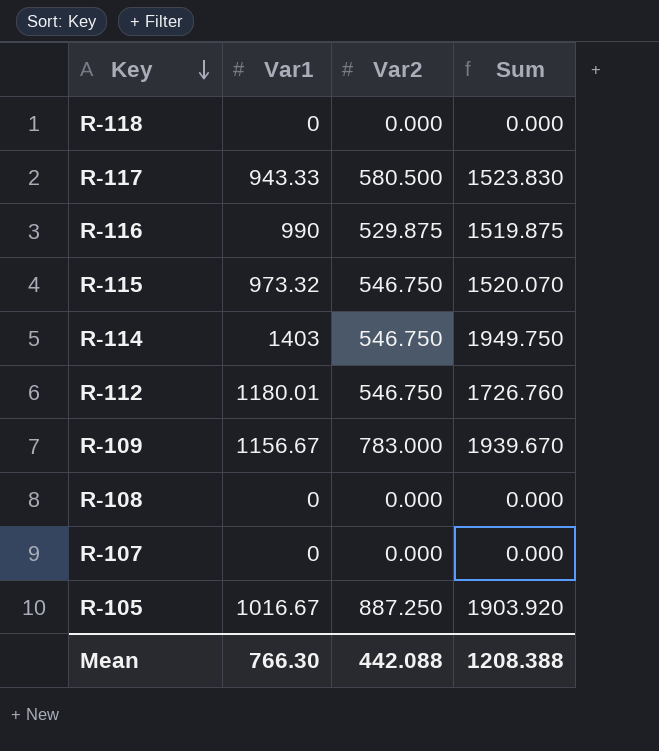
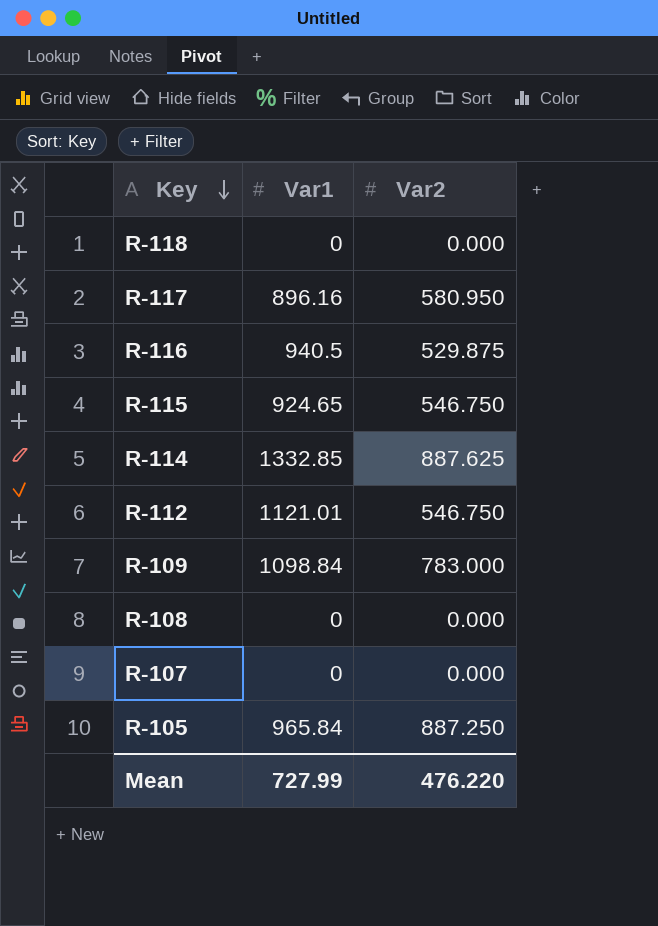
column Sum | formula: [Var1] + [Var2] -> none
R-117 | Var1: 943.33 -> 896.16
R-117 | Var2: 580.500 -> 580.950
R-116 | Var1: 990 -> 940.5
R-115 | Var1: 973.32 -> 924.65
R-114 | Var1: 1403 -> 1332.85
R-114 | Var2: 546.750 -> 887.625
R-112 | Var1: 1180.01 -> 1121.01
R-109 | Var1: 1156.67 -> 1098.84
R-105 | Var1: 1016.67 -> 965.84
Mean | Var1: 766.30 -> 727.99
Mean | Var2: 442.088 -> 476.220

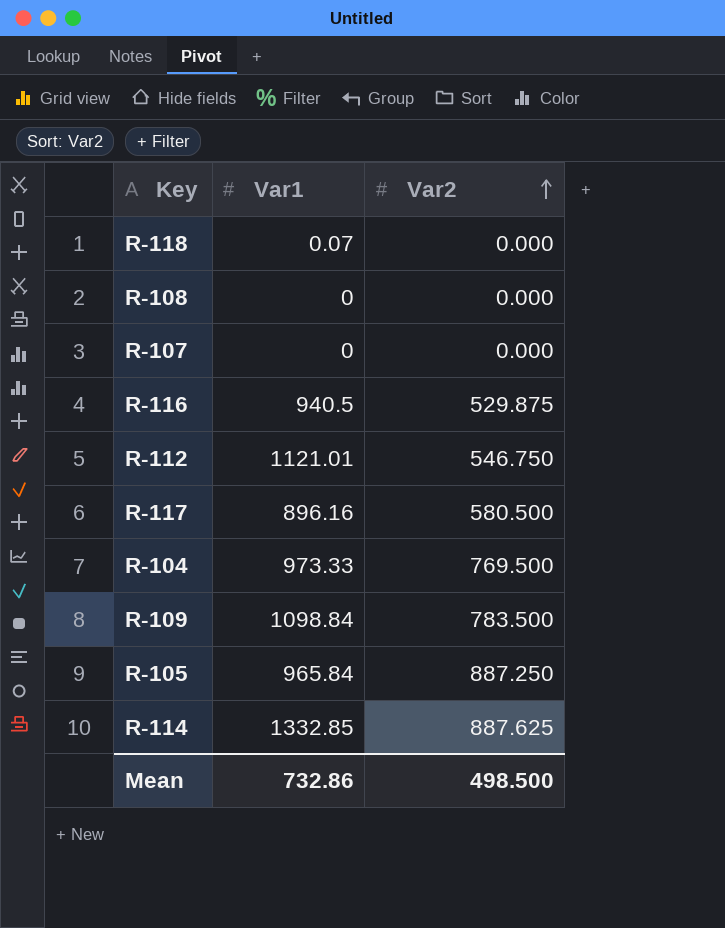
row order: Key descending -> Var2 ascending
row R-115: 924.65 | 546.750 -> none
R-118 | Var1: 0 -> 0.07
R-117 | Var2: 580.950 -> 580.500
row R-104: none -> 973.33 | 769.500
R-109 | Var2: 783.000 -> 783.500
Mean | Var1: 727.99 -> 732.86
Mean | Var2: 476.220 -> 498.500

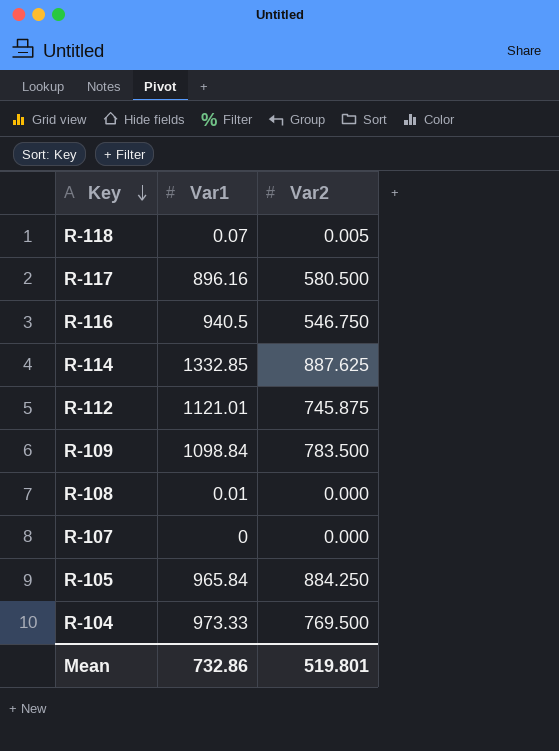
row order: Var2 ascending -> Key descending
R-118 | Var2: 0.000 -> 0.005
R-116 | Var2: 529.875 -> 546.750
R-112 | Var2: 546.750 -> 745.875
R-108 | Var1: 0 -> 0.01
R-105 | Var2: 887.250 -> 884.250
Mean | Var2: 498.500 -> 519.801

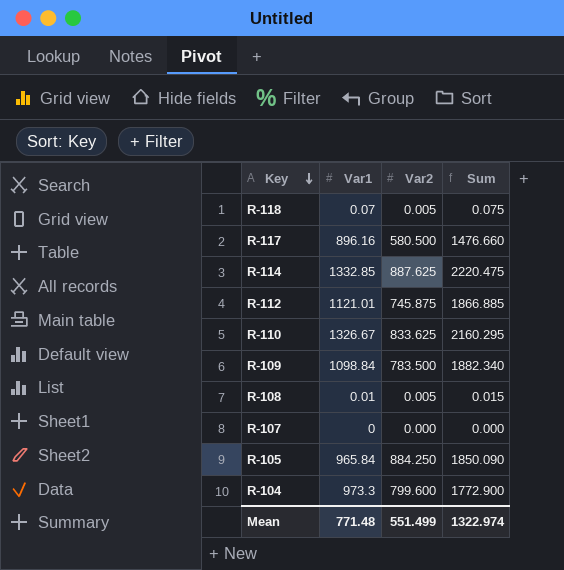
column Sum | formula: none -> [Var1] + [Var2]
row R-116: 940.5 | 546.750 -> none
row R-110: none -> 1326.67 | 833.625 | 2160.295
R-108 | Var2: 0.000 -> 0.005
R-104 | Var1: 973.33 -> 973.3
R-104 | Var2: 769.500 -> 799.600
Mean | Var1: 732.86 -> 771.48
Mean | Var2: 519.801 -> 551.499

